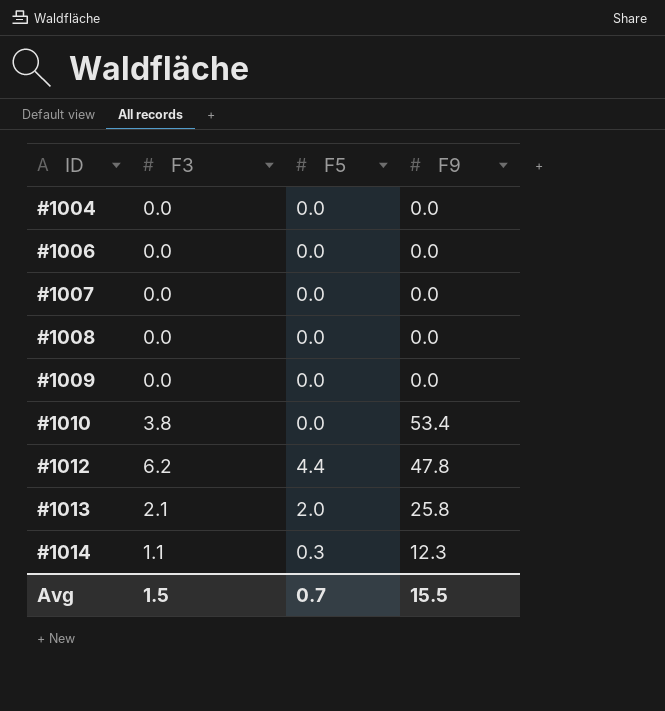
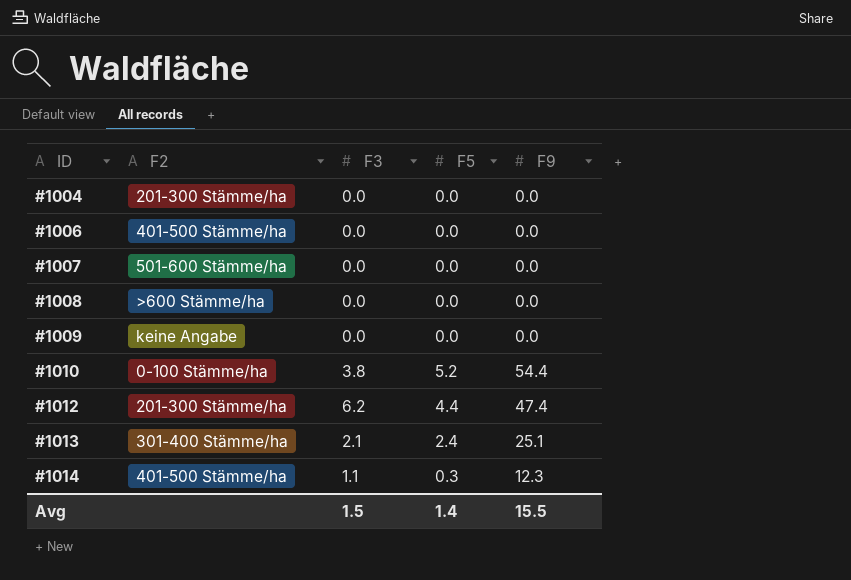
column F2 | position: none -> 2
#1010 | F5: 0.0 -> 5.2
#1010 | F9: 53.4 -> 54.4
#1012 | F9: 47.8 -> 47.4
#1013 | F5: 2.0 -> 2.4
#1013 | F9: 25.8 -> 25.1
Avg | F5: 0.7 -> 1.4

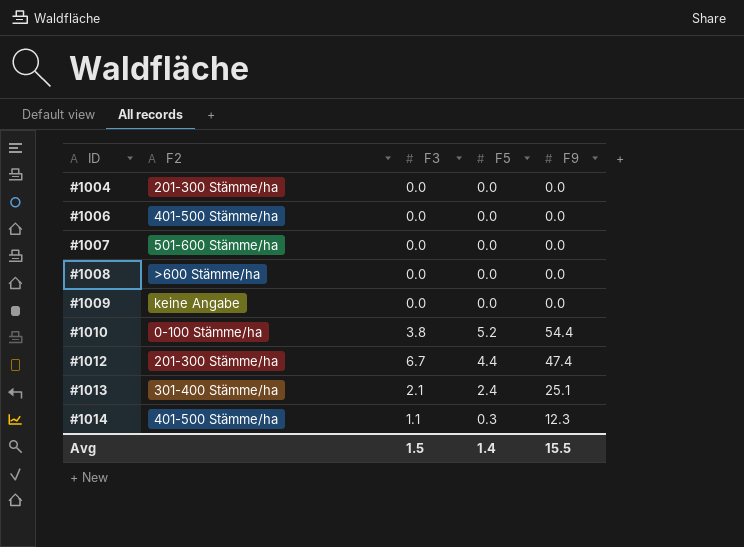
#1012 | F3: 6.2 -> 6.7

